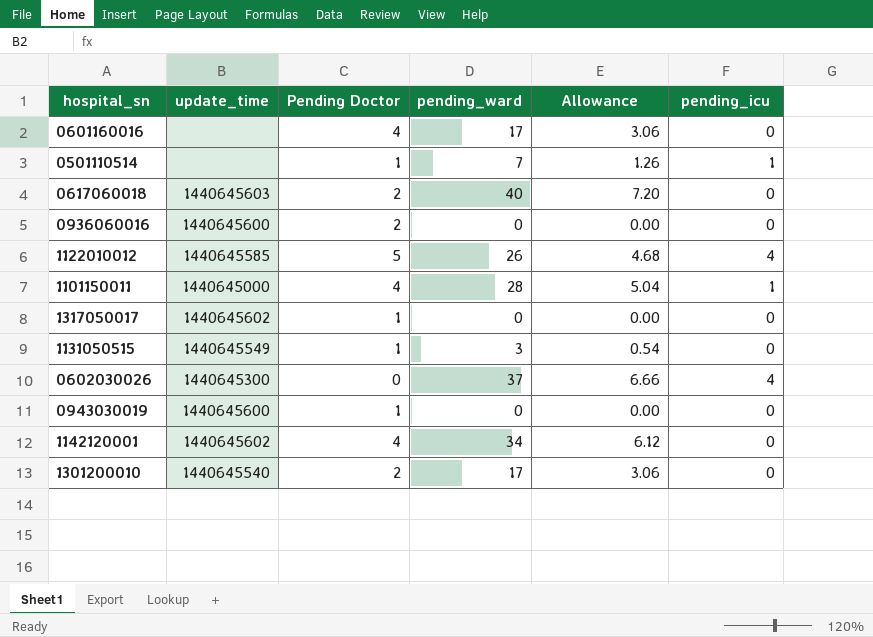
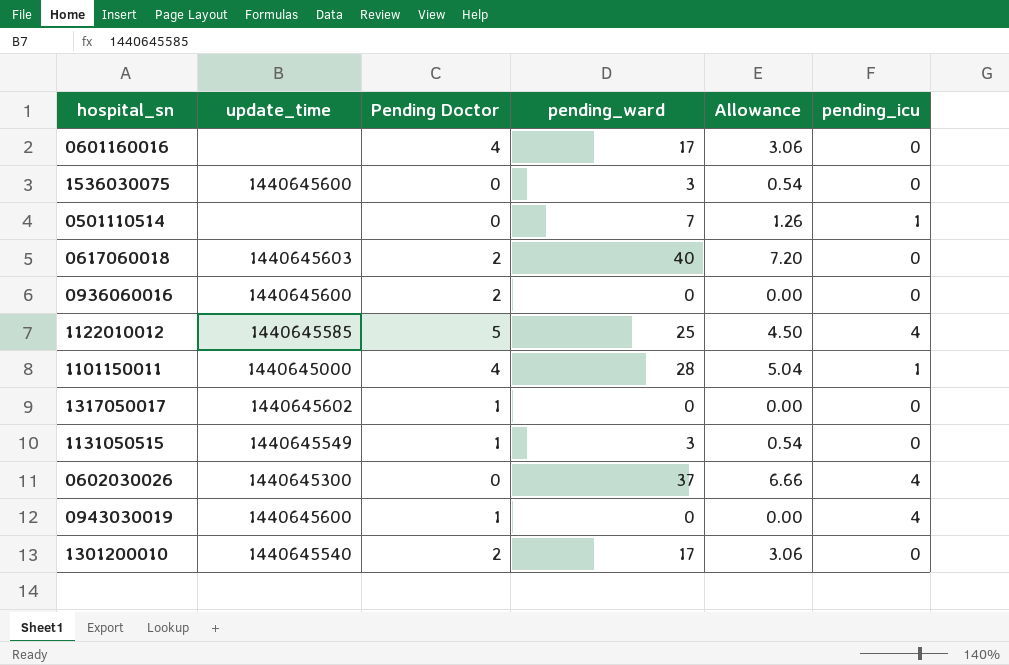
row 1142120001: 1440645602 | 4 | 34 | 6.12 | 0 -> none
row 1536030075: none -> 1440645600 | 0 | 3 | 0.54 | 0
0501110514 | Pending Doctor: 1 -> 0
1122010012 | pending_ward: 26 -> 25
1122010012 | Allowance: 4.68 -> 4.50
0943030019 | pending_icu: 0 -> 4

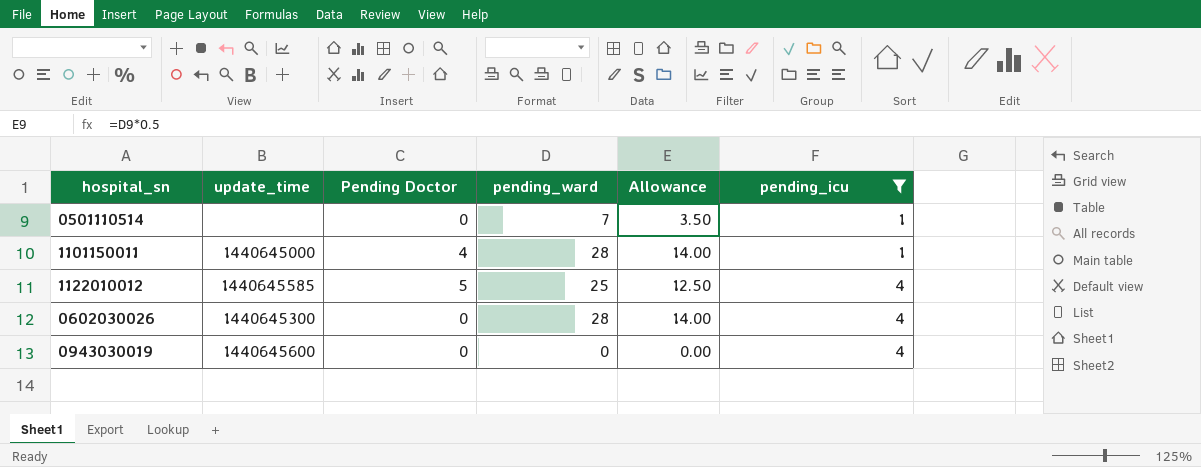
filter: none -> pending_icu != 0
row order: none -> pending_icu ascending
column Allowance | formula: [pending_ward] * 0.18 -> [pending_ward] * 0.5
0602030026 | pending_ward: 37 -> 28
0943030019 | Pending Doctor: 1 -> 0

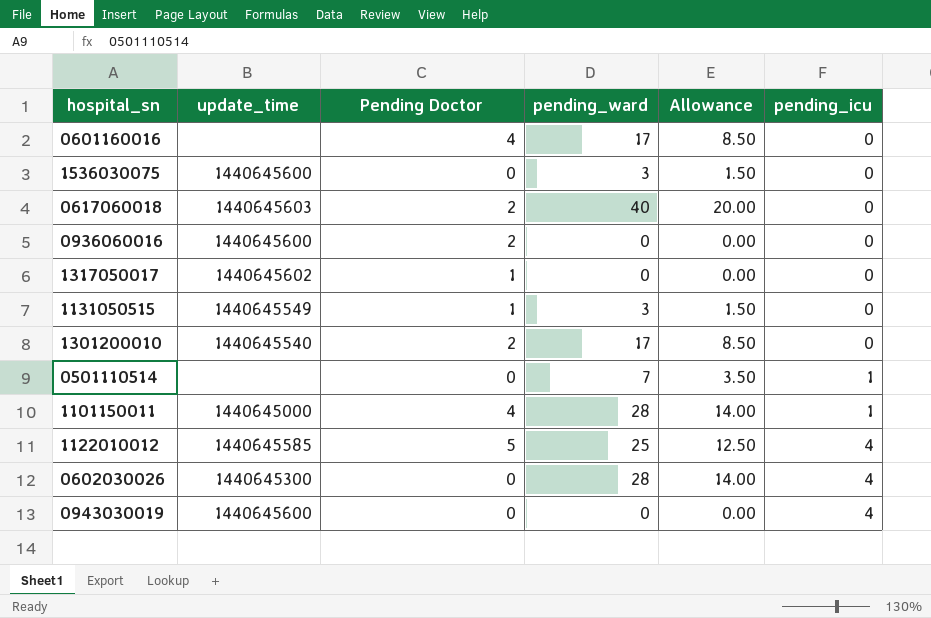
filter: pending_icu != 0 -> none

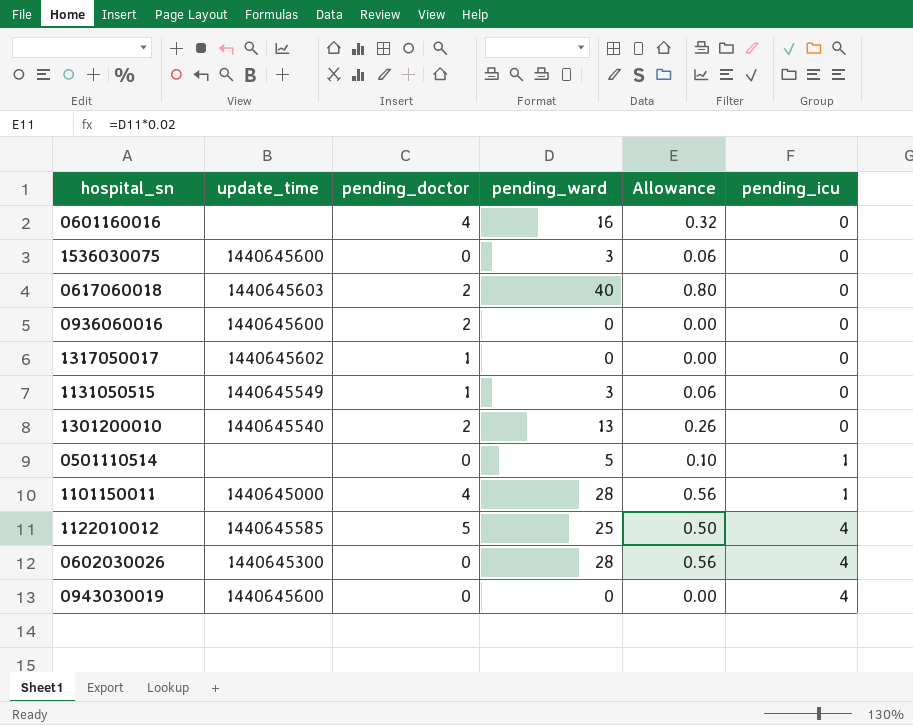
column name: Pending Doctor -> pending_doctor
column Allowance | formula: [pending_ward] * 0.5 -> [pending_ward] * 0.02
0601160016 | pending_ward: 17 -> 16
1301200010 | pending_ward: 17 -> 13
0501110514 | pending_ward: 7 -> 5

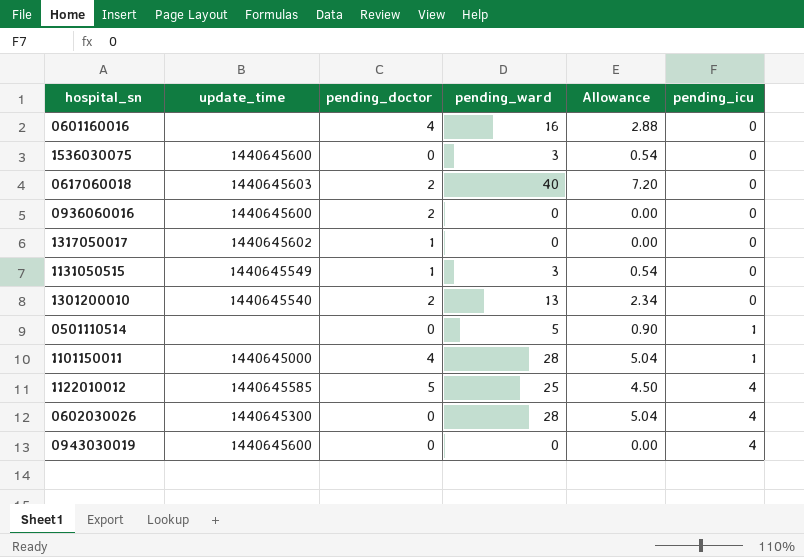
column Allowance | formula: [pending_ward] * 0.02 -> [pending_ward] * 0.18

